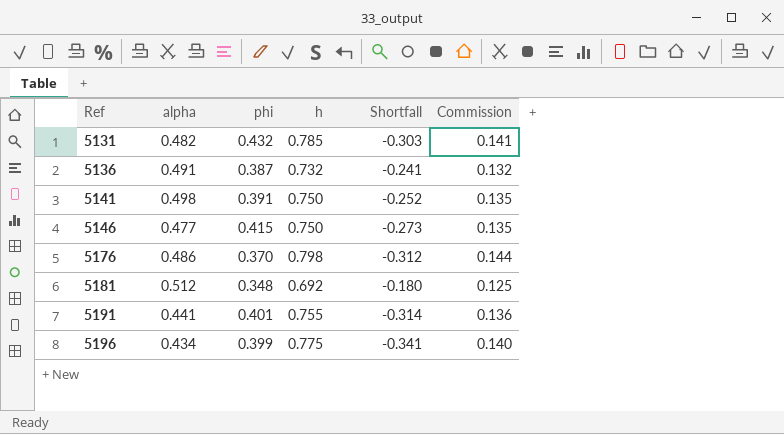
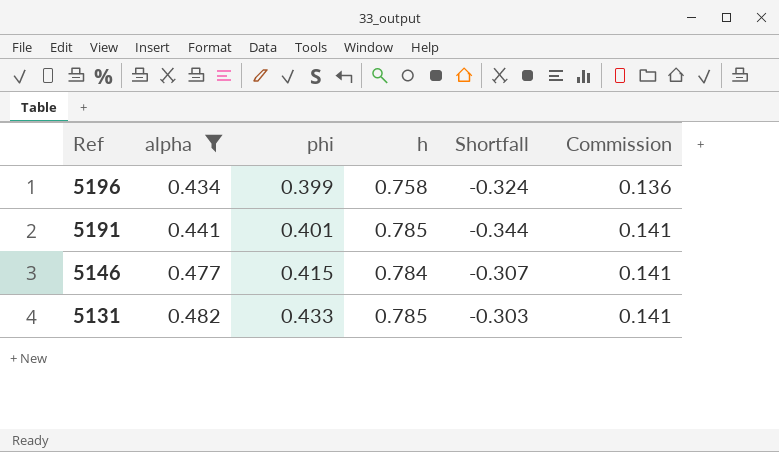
filter: none -> alpha <= 0.482
row order: Ref ascending -> Ref descending
5196 | h: 0.775 -> 0.758
5196 | Shortfall: -0.341 -> -0.324
5196 | Commission: 0.140 -> 0.136
5191 | h: 0.755 -> 0.785
5191 | Shortfall: -0.314 -> -0.344
5191 | Commission: 0.136 -> 0.141
5146 | h: 0.750 -> 0.784
5146 | Shortfall: -0.273 -> -0.307
5146 | Commission: 0.135 -> 0.141
5131 | phi: 0.432 -> 0.433

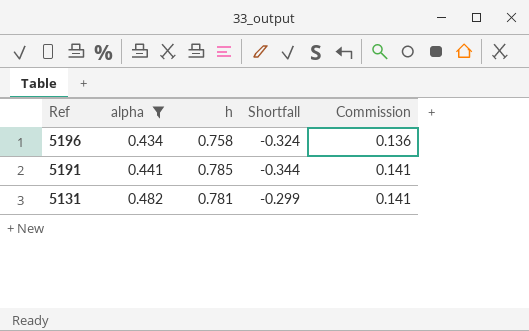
column phi | position: 3 -> none
row 5146: 0.477 | 0.415 | 0.784 | -0.307 | 0.141 -> none
5131 | h: 0.785 -> 0.781
5131 | Shortfall: -0.303 -> -0.299

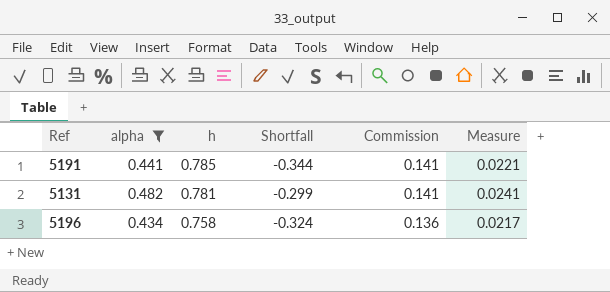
row order: Ref descending -> h descending
column Measure | formula: none -> [alpha] * 0.05

